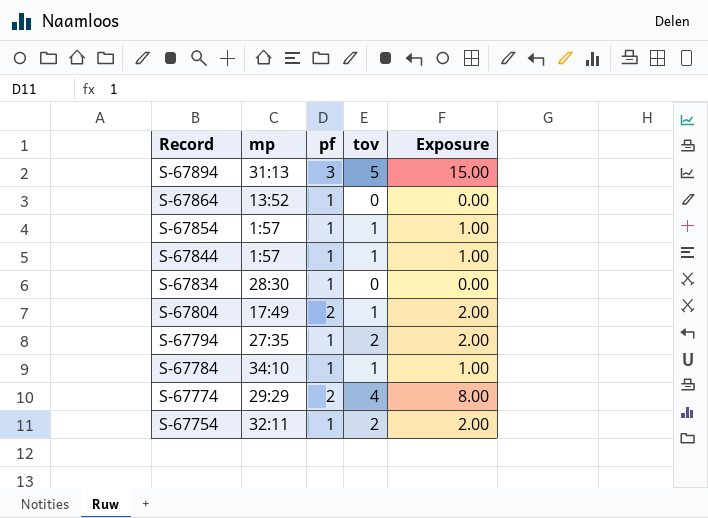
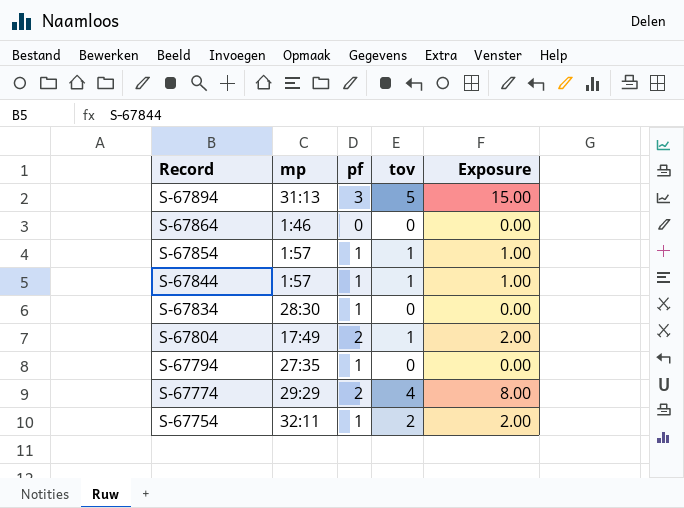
row S-67784: 34:10 | 1 | 1 | 1.00 -> none
S-67864 | mp: 13:52 -> 1:46
S-67864 | pf: 1 -> 0
S-67794 | tov: 2 -> 0
S-67794 | Exposure: 2.00 -> 0.00

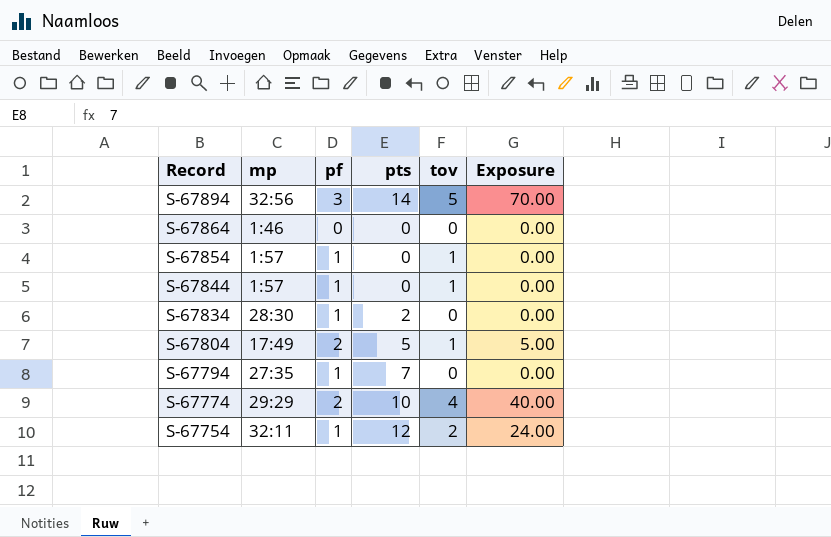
column pts | position: none -> 4
column Exposure | formula: [pf] * [tov] -> [pts] * [tov]
S-67894 | mp: 31:13 -> 32:56

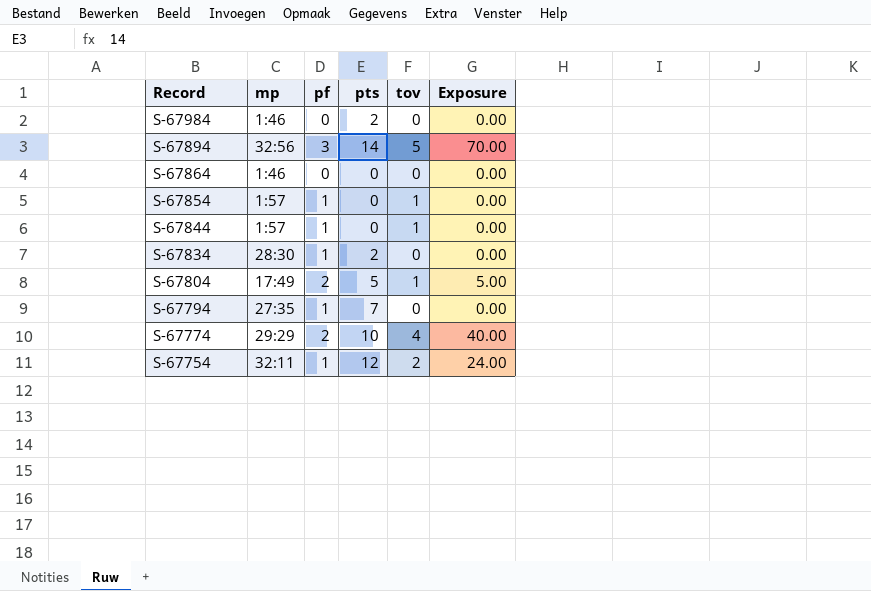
row S-67984: none -> 1:46 | 0 | 2 | 0 | 0.00

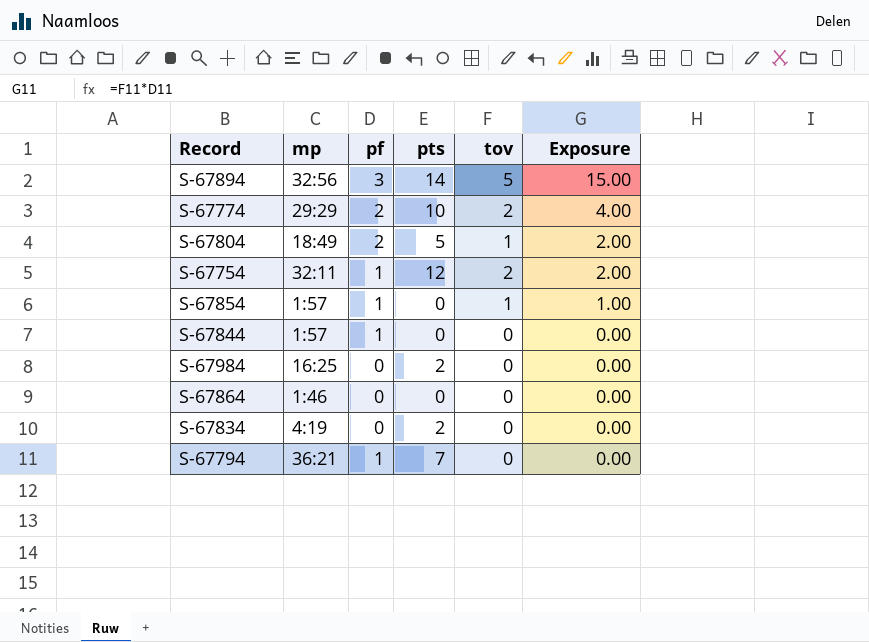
row order: Record descending -> Exposure descending
column Exposure | formula: [pts] * [tov] -> [pf] * [tov]
S-67774 | tov: 4 -> 2
S-67804 | mp: 17:49 -> 18:49
S-67844 | tov: 1 -> 0
S-67984 | mp: 1:46 -> 16:25
S-67834 | mp: 28:30 -> 4:19
S-67834 | pf: 1 -> 0
S-67794 | mp: 27:35 -> 36:21

